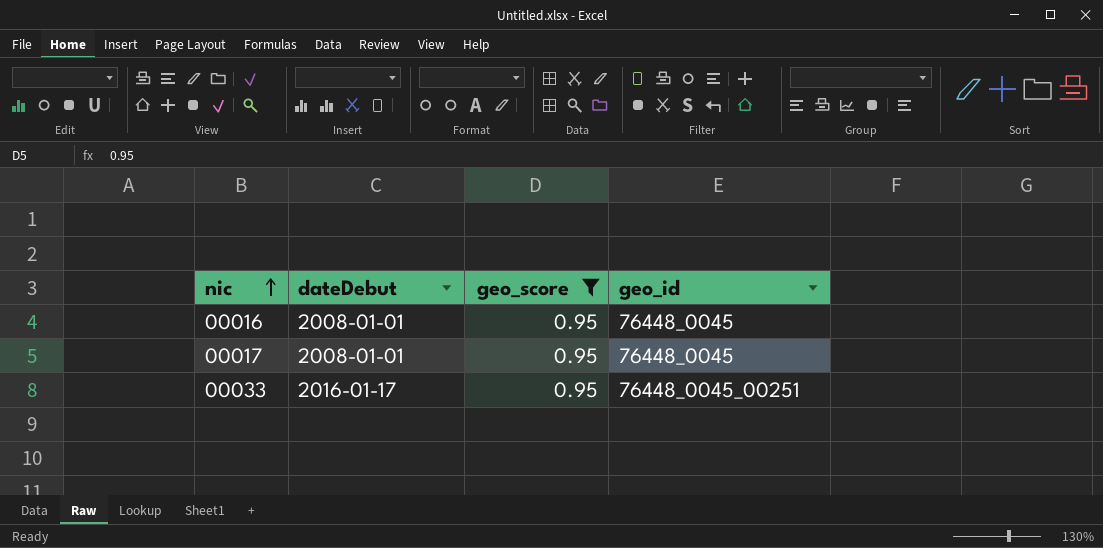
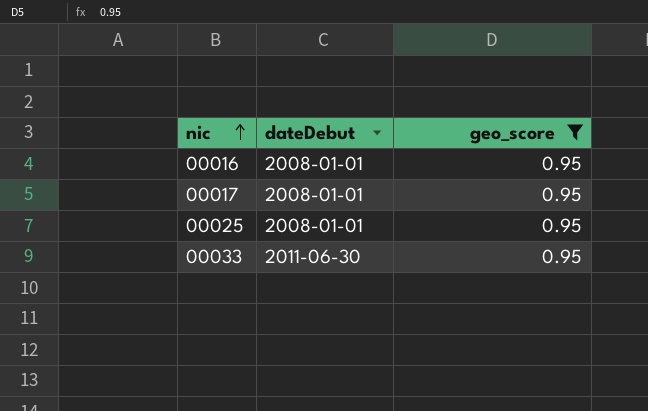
column geo_id | position: 4 -> none
row 00025: none -> 2008-01-01 | 0.95
00033 | dateDebut: 2016-01-17 -> 2011-06-30

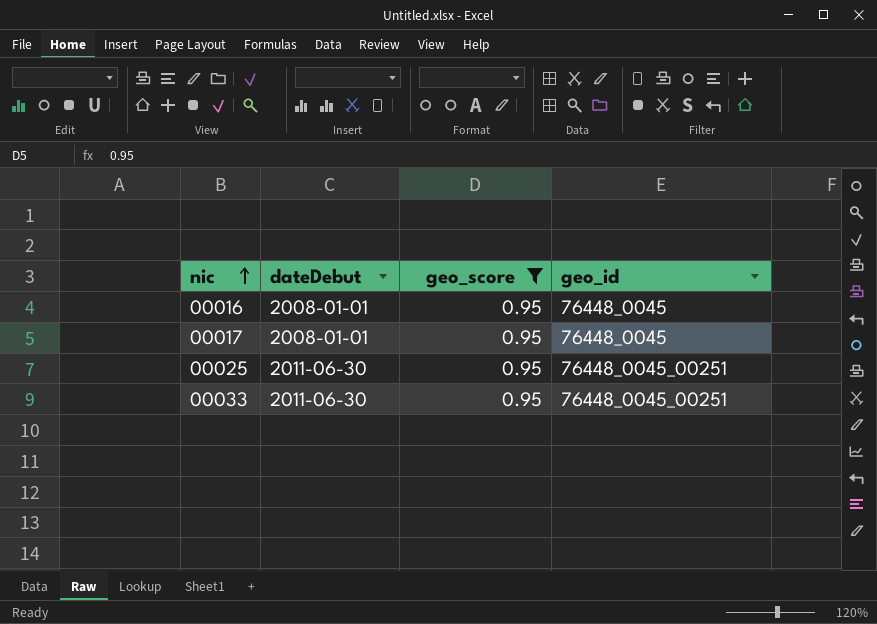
column geo_id | position: none -> 4
00025 | dateDebut: 2008-01-01 -> 2011-06-30

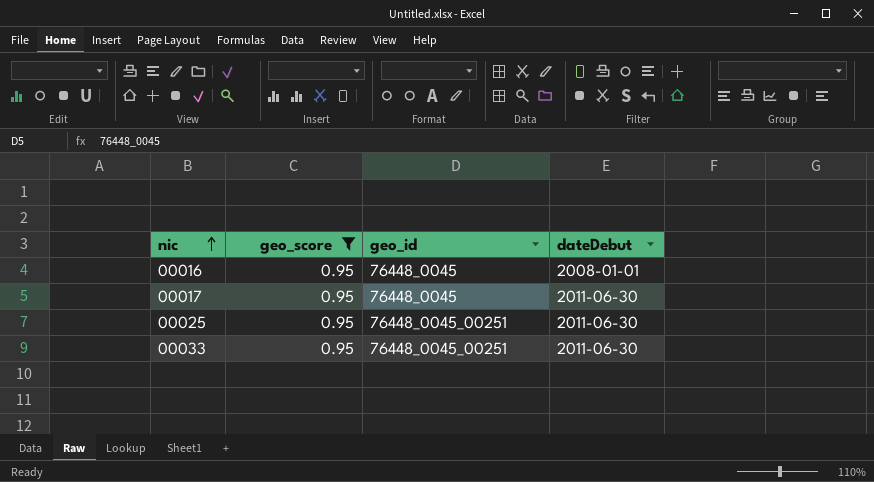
column dateDebut | position: 2 -> 4
00017 | dateDebut: 2008-01-01 -> 2011-06-30

